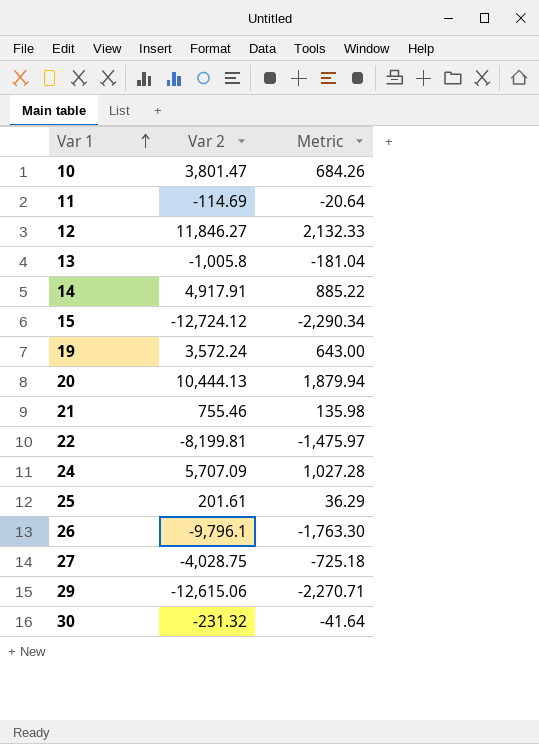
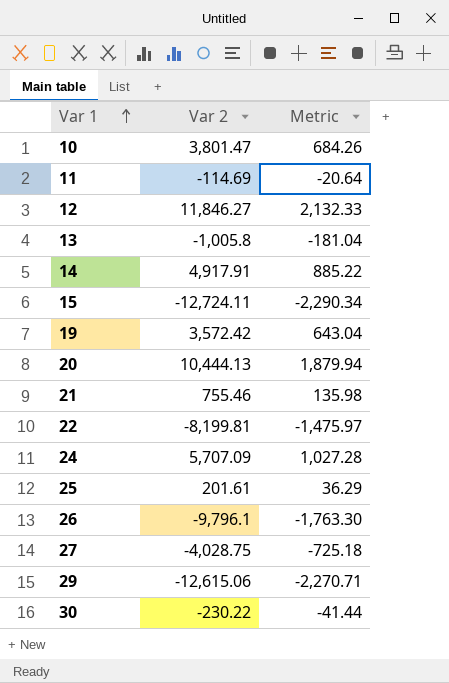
15 | Var 2: -12,724.12 -> -12,724.11
19 | Var 2: 3,572.24 -> 3,572.42
19 | Metric: 643.00 -> 643.04
30 | Var 2: -231.32 -> -230.22
30 | Metric: -41.64 -> -41.44

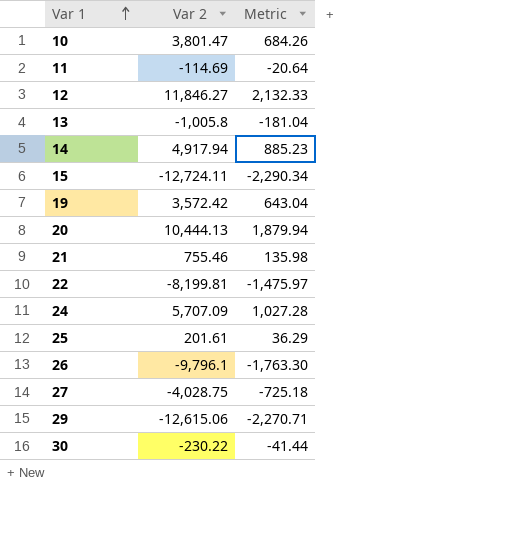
14 | Var 2: 4,917.91 -> 4,917.94
14 | Metric: 885.22 -> 885.23

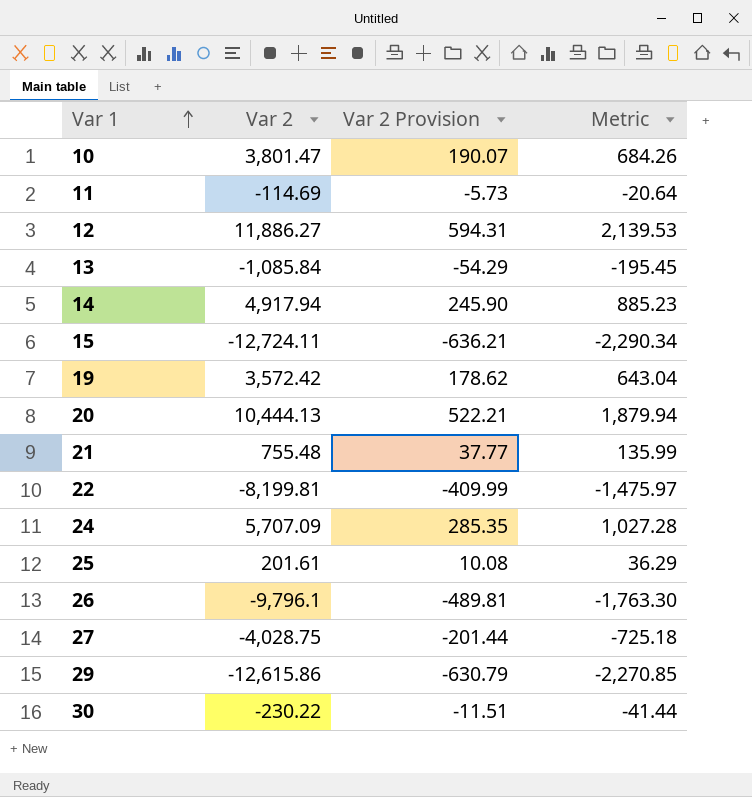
column Var 2 Provision | formula: none -> [Var 2] * 0.05
12 | Var 2: 11,846.27 -> 11,886.27
12 | Metric: 2,132.33 -> 2,139.53
13 | Var 2: -1,005.8 -> -1,085.84
13 | Metric: -181.04 -> -195.45
21 | Var 2: 755.46 -> 755.48
21 | Metric: 135.98 -> 135.99
29 | Var 2: -12,615.06 -> -12,615.86
29 | Metric: -2,270.71 -> -2,270.85

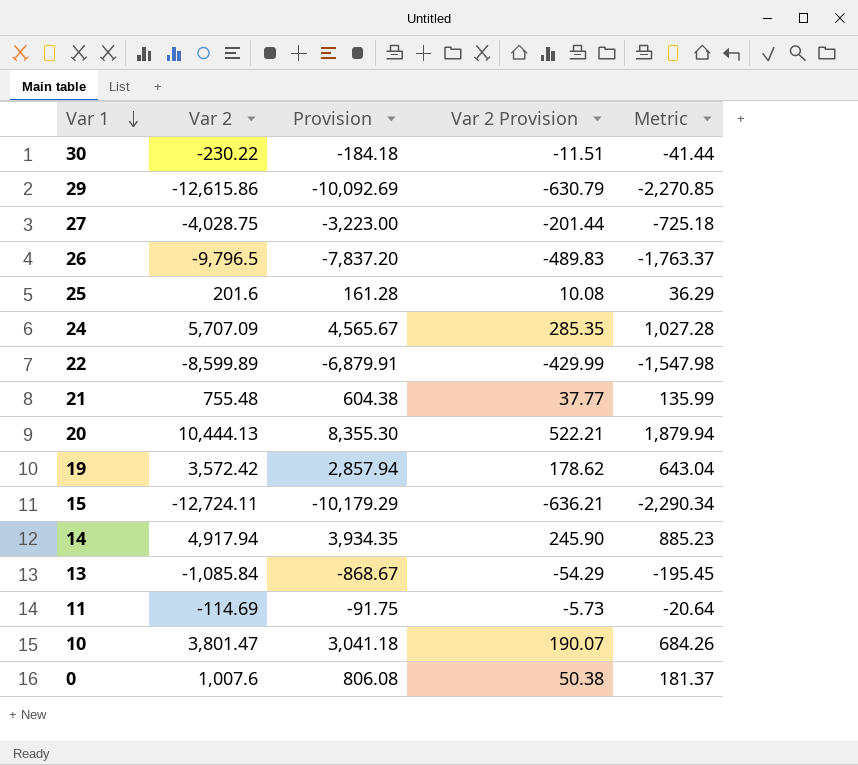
row order: Var 1 ascending -> Var 1 descending
column Provision | formula: none -> [Var 2] * 0.8
row 12: 11,886.27 | 594.31 | 2,139.53 -> none
26 | Var 2: -9,796.1 -> -9,796.5
26 | Var 2 Provision: -489.81 -> -489.83
26 | Metric: -1,763.30 -> -1,763.37
25 | Var 2: 201.61 -> 201.6
22 | Var 2: -8,199.81 -> -8,599.89
22 | Var 2 Provision: -409.99 -> -429.99
22 | Metric: -1,475.97 -> -1,547.98
row 0: none -> 1,007.6 | 806.08 | 50.38 | 181.37

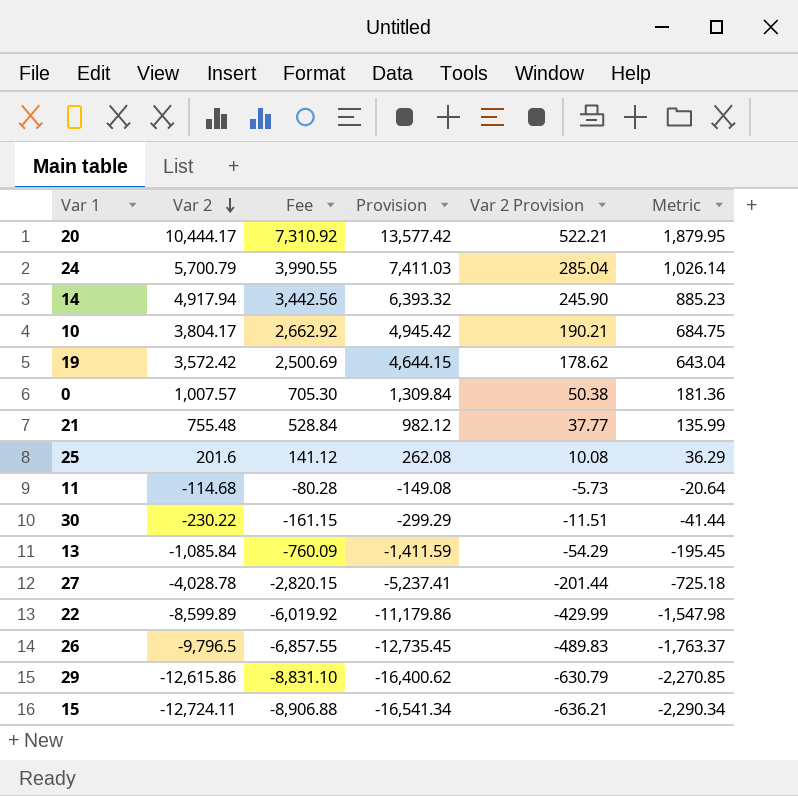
row order: Var 1 descending -> Var 2 descending
column Fee | formula: none -> [Var 2] * 0.7
column Provision | formula: [Var 2] * 0.8 -> [Var 2] * 1.3
20 | Var 2: 10,444.13 -> 10,444.17
20 | Metric: 1,879.94 -> 1,879.95
24 | Var 2: 5,707.09 -> 5,700.79
24 | Var 2 Provision: 285.35 -> 285.04
24 | Metric: 1,027.28 -> 1,026.14
10 | Var 2: 3,801.47 -> 3,804.17
10 | Var 2 Provision: 190.07 -> 190.21
10 | Metric: 684.26 -> 684.75
0 | Var 2: 1,007.6 -> 1,007.57
0 | Metric: 181.37 -> 181.36
11 | Var 2: -114.69 -> -114.68
27 | Var 2: -4,028.75 -> -4,028.78

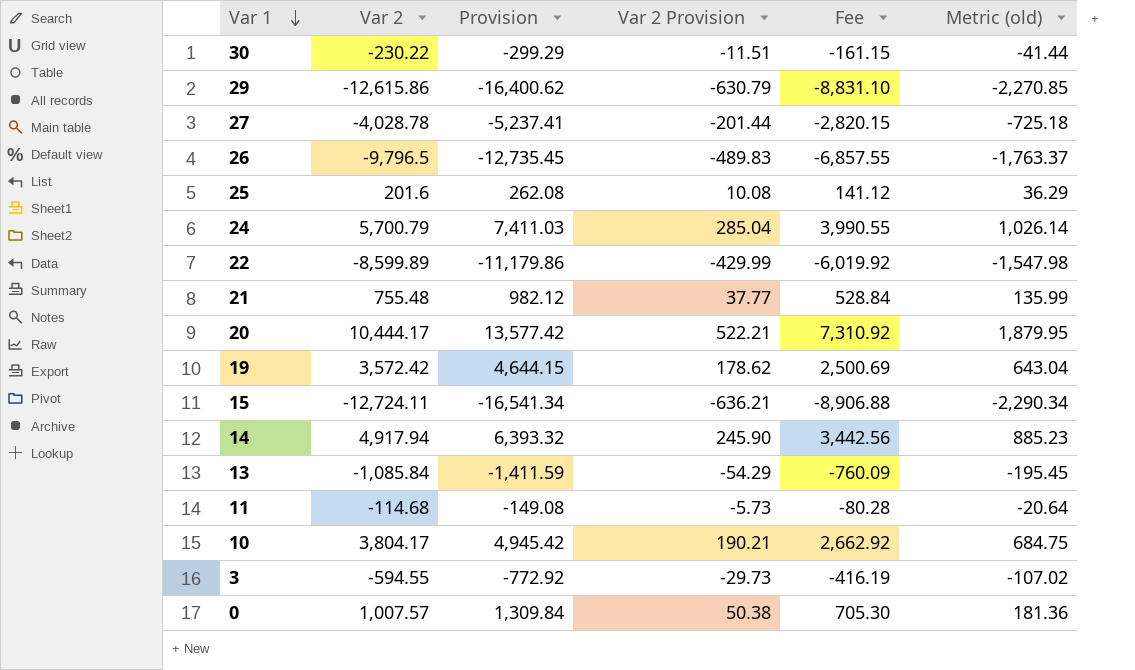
row order: Var 2 descending -> Var 1 descending
column Fee | position: 3 -> 5
column name: Metric -> Metric (old)
row 3: none -> -594.55 | -772.92 | -29.73 | -416.19 | -107.02

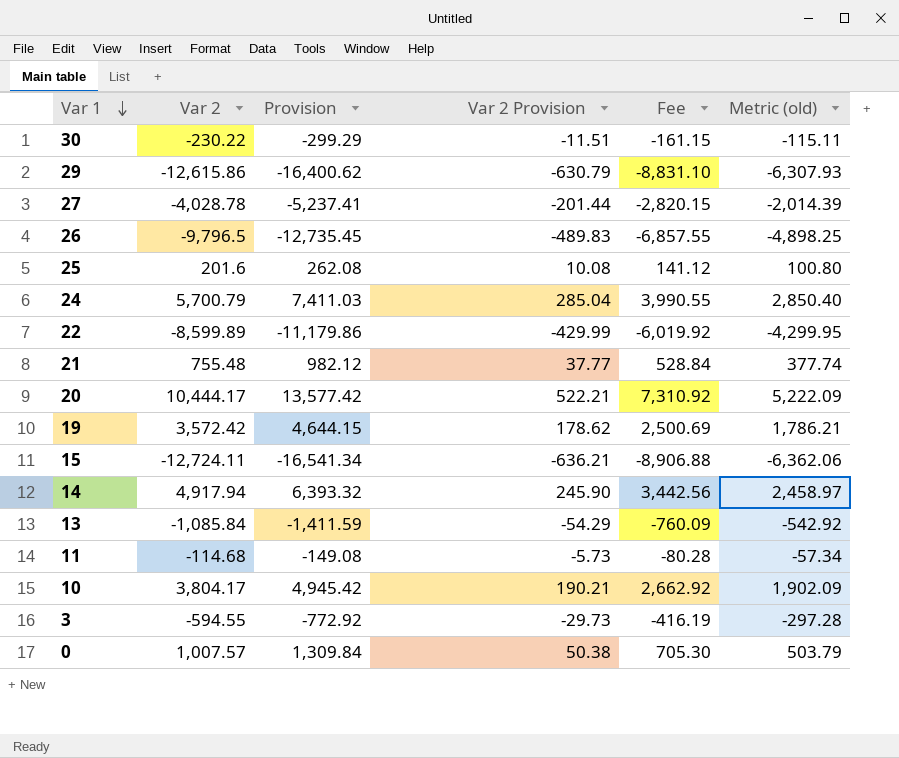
column Metric (old) | formula: [Var 2] * 0.18 -> [Var 2] * 0.5

